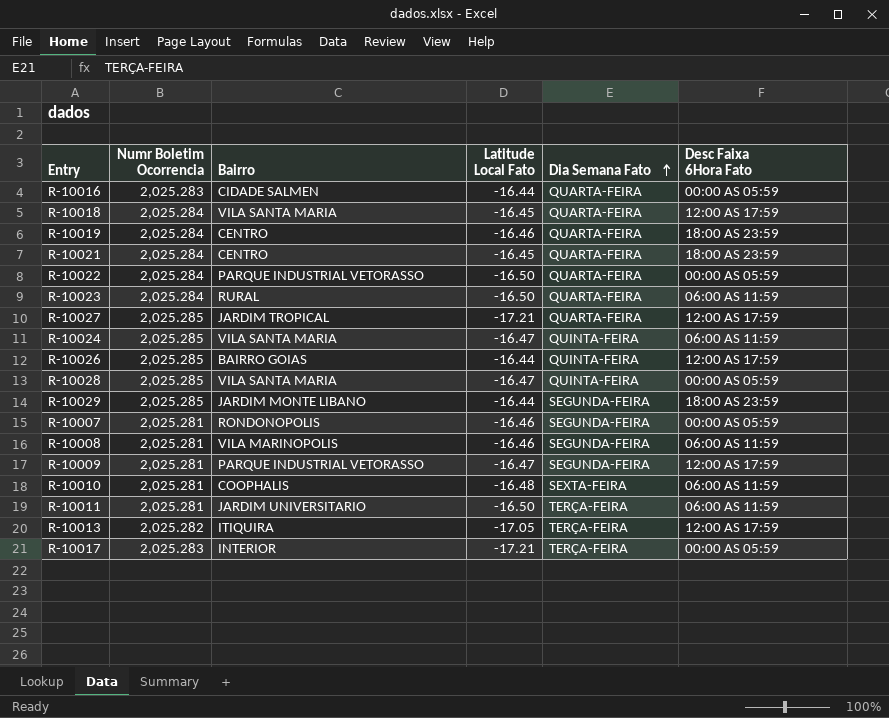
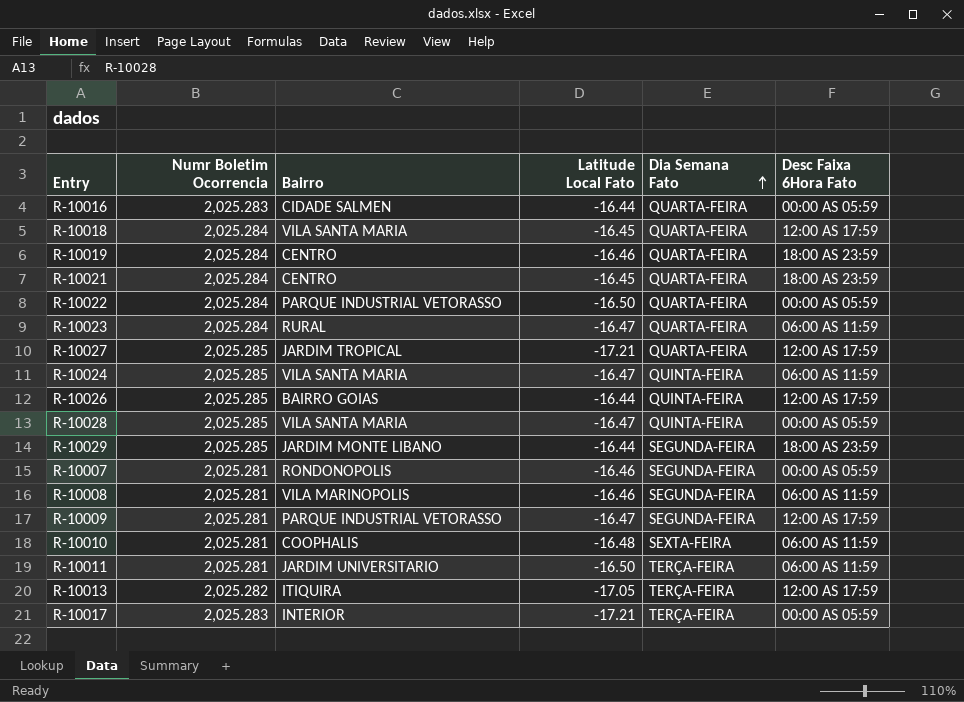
R-10023 | Latitude Local Fato: -16.50 -> -16.47

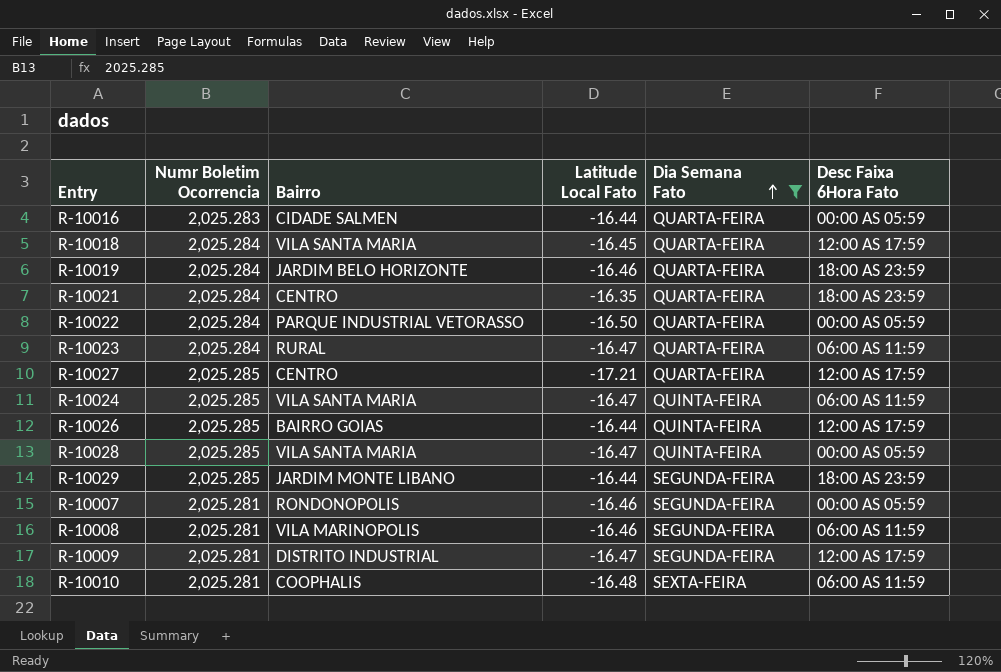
filter: none -> Dia Semana Fato != TERÇA-FEIRA
R-10019 | Bairro: CENTRO -> JARDIM BELO HORIZONTE
R-10021 | Latitude Local Fato: -16.45 -> -16.35
R-10027 | Bairro: JARDIM TROPICAL -> CENTRO
R-10009 | Bairro: PARQUE INDUSTRIAL VETORASSO -> DISTRITO INDUSTRIAL

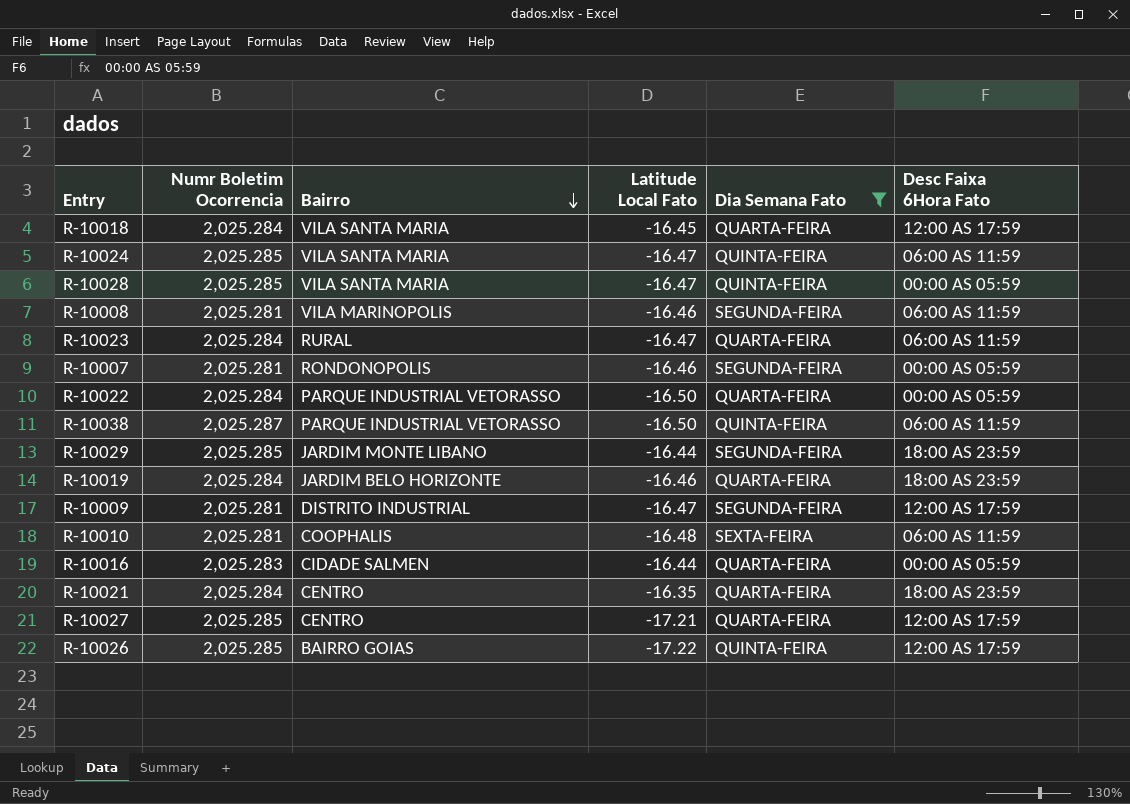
row order: Dia Semana Fato ascending -> Bairro descending
row R-10038: none -> 2,025.287 | PARQUE INDUSTRIAL VETORASSO | -16.50 | QUINTA-FEIRA | 06:00 AS 11:59
R-10026 | Latitude Local Fato: -16.44 -> -17.22

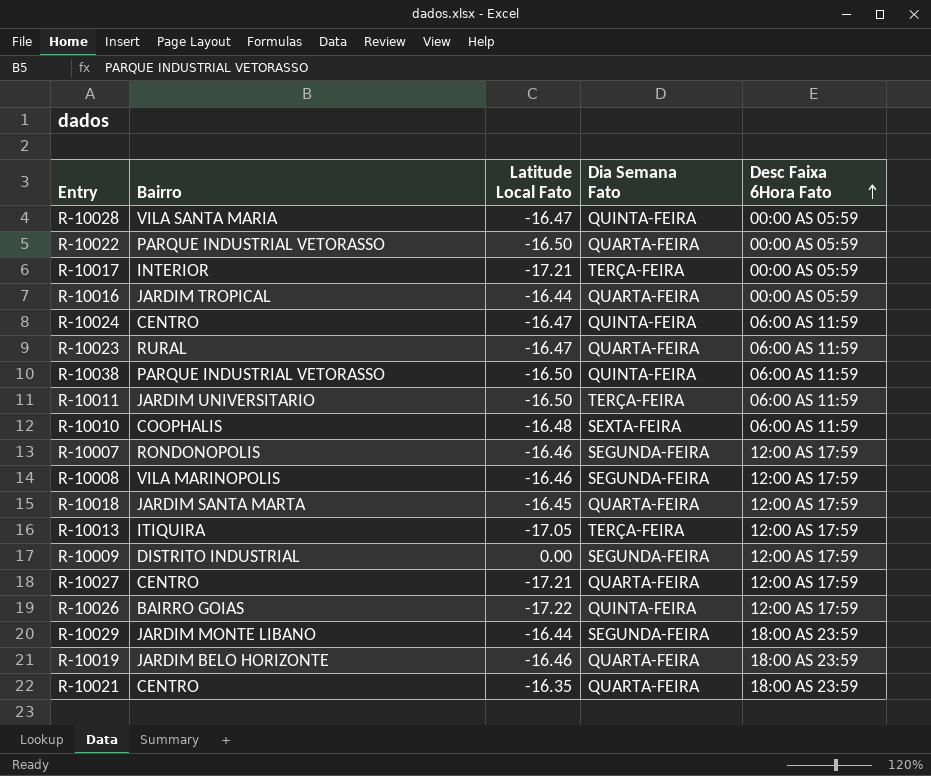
filter: Dia Semana Fato != TERÇA-FEIRA -> none
row order: Bairro descending -> Desc Faixa 6Hora Fato ascending
column Numr Boletim Ocorrencia | position: 2 -> none
R-10016 | Bairro: CIDADE SALMEN -> JARDIM TROPICAL
R-10024 | Bairro: VILA SANTA MARIA -> CENTRO
R-10007 | Desc Faixa 6Hora Fato: 00:00 AS 05:59 -> 12:00 AS 17:59
R-10008 | Desc Faixa 6Hora Fato: 06:00 AS 11:59 -> 12:00 AS 17:59
R-10018 | Bairro: VILA SANTA MARIA -> JARDIM SANTA MARTA
R-10009 | Latitude Local Fato: -16.47 -> 0.00

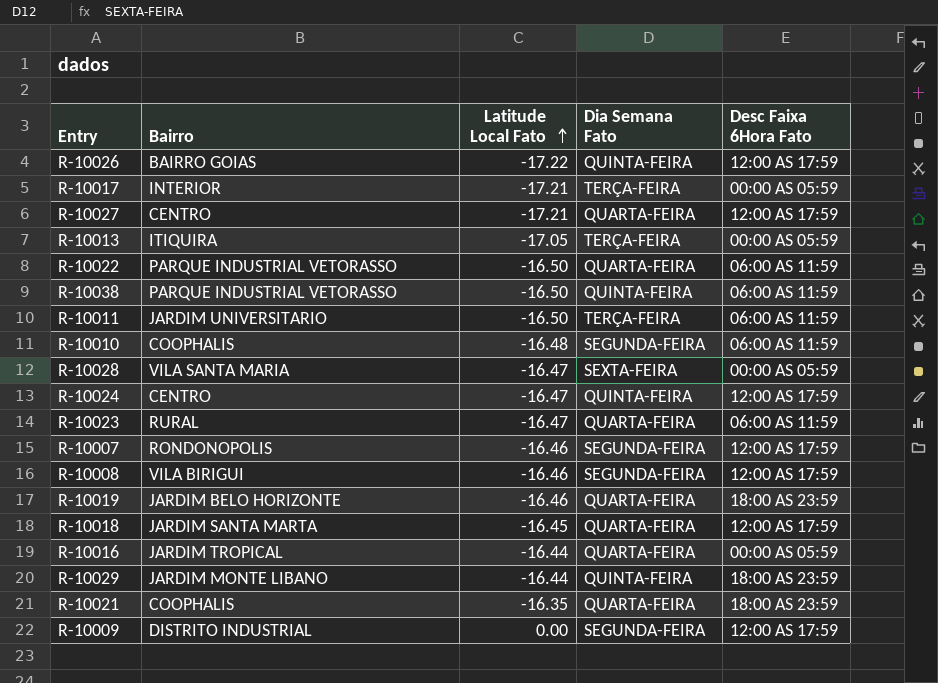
row order: Desc Faixa 6Hora Fato ascending -> Latitude Local Fato ascending
R-10013 | Desc Faixa 6Hora Fato: 12:00 AS 17:59 -> 00:00 AS 05:59
R-10022 | Desc Faixa 6Hora Fato: 00:00 AS 05:59 -> 06:00 AS 11:59
R-10010 | Dia Semana Fato: SEXTA-FEIRA -> SEGUNDA-FEIRA
R-10028 | Dia Semana Fato: QUINTA-FEIRA -> SEXTA-FEIRA
R-10024 | Desc Faixa 6Hora Fato: 06:00 AS 11:59 -> 12:00 AS 17:59
R-10008 | Bairro: VILA MARINOPOLIS -> VILA BIRIGUI
R-10029 | Dia Semana Fato: SEGUNDA-FEIRA -> QUINTA-FEIRA
R-10021 | Bairro: CENTRO -> COOPHALIS

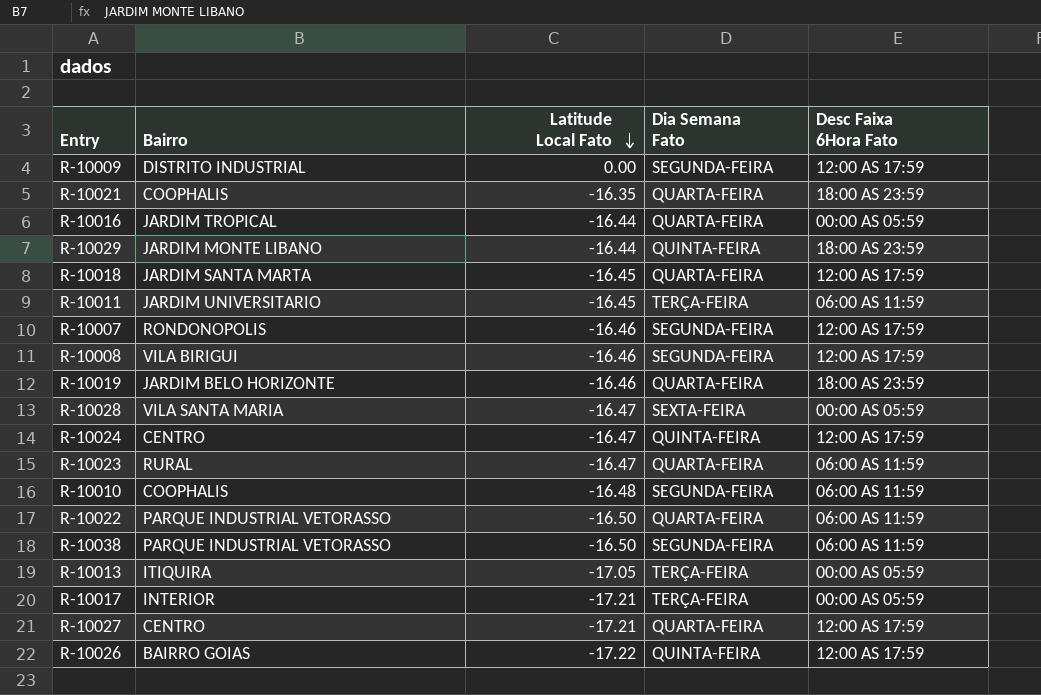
row order: Latitude Local Fato ascending -> Latitude Local Fato descending
R-10011 | Latitude Local Fato: -16.50 -> -16.45
R-10038 | Dia Semana Fato: QUINTA-FEIRA -> SEGUNDA-FEIRA

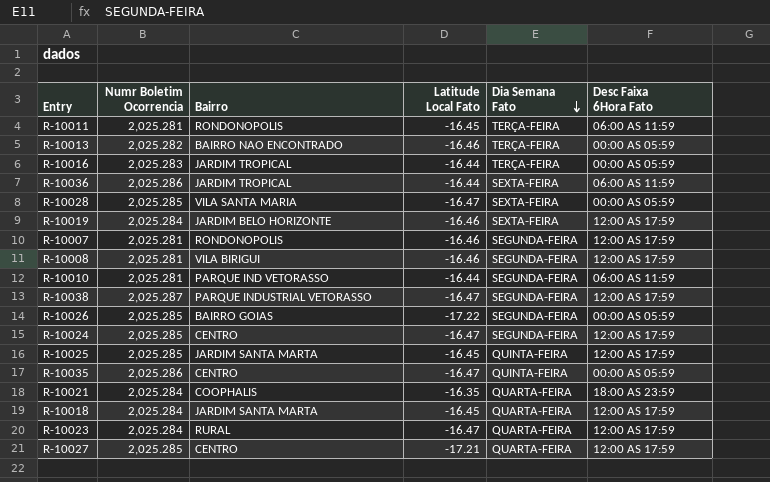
row order: Latitude Local Fato descending -> Dia Semana Fato descending
column Numr Boletim Ocorrencia | position: none -> 2
row R-10009: DISTRITO INDUSTRIAL | 0.00 | SEGUNDA-FEIRA | 12:00 AS 17:59 -> none
row R-10029: JARDIM MONTE LIBANO | -16.44 | QUINTA-FEIRA | 18:00 AS 23:59 -> none
row R-10022: PARQUE INDUSTRIAL VETORASSO | -16.50 | QUARTA-FEIRA | 06:00 AS 11:59 -> none
row R-10017: INTERIOR | -17.21 | TERÇA-FEIRA | 00:00 AS 05:59 -> none
R-10011 | Bairro: JARDIM UNIVERSITARIO -> RONDONOPOLIS
R-10013 | Bairro: ITIQUIRA -> BAIRRO NAO ENCONTRADO
R-10013 | Latitude Local Fato: -17.05 -> -16.46
R-10016 | Dia Semana Fato: QUARTA-FEIRA -> TERÇA-FEIRA
row R-10036: none -> 2,025.286 | JARDIM TROPICAL | -16.44 | SEXTA-FEIRA | 06:00 AS 11:59
R-10019 | Dia Semana Fato: QUARTA-FEIRA -> SEXTA-FEIRA
R-10019 | Desc Faixa 6Hora Fato: 18:00 AS 23:59 -> 12:00 AS 17:59
R-10010 | Bairro: COOPHALIS -> PARQUE IND VETORASSO
R-10010 | Latitude Local Fato: -16.48 -> -16.44
R-10038 | Latitude Local Fato: -16.50 -> -16.47
R-10038 | Desc Faixa 6Hora Fato: 06:00 AS 11:59 -> 12:00 AS 17:59
R-10026 | Dia Semana Fato: QUINTA-FEIRA -> SEGUNDA-FEIRA
R-10026 | Desc Faixa 6Hora Fato: 12:00 AS 17:59 -> 00:00 AS 05:59
R-10024 | Dia Semana Fato: QUINTA-FEIRA -> SEGUNDA-FEIRA
row R-10025: none -> 2,025.285 | JARDIM SANTA MARTA | -16.45 | QUINTA-FEIRA | 12:00 AS 17:59
row R-10035: none -> 2,025.286 | CENTRO | -16.47 | QUINTA-FEIRA | 00:00 AS 05:59
R-10023 | Desc Faixa 6Hora Fato: 06:00 AS 11:59 -> 12:00 AS 17:59

